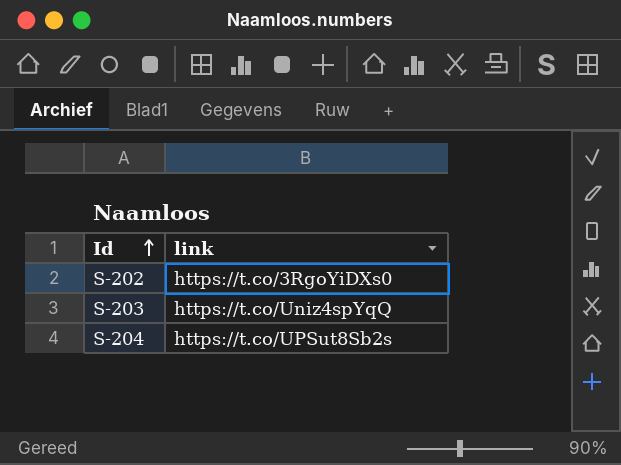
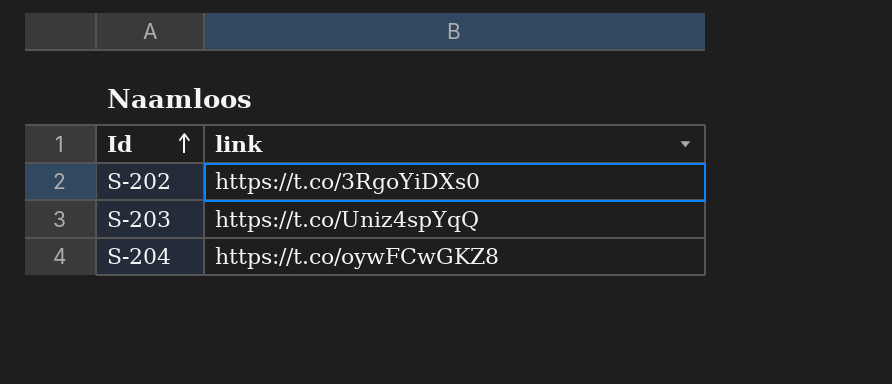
S-204 | link: https://t.co/UPSut8Sb2s -> https://t.co/oywFCwGKZ8

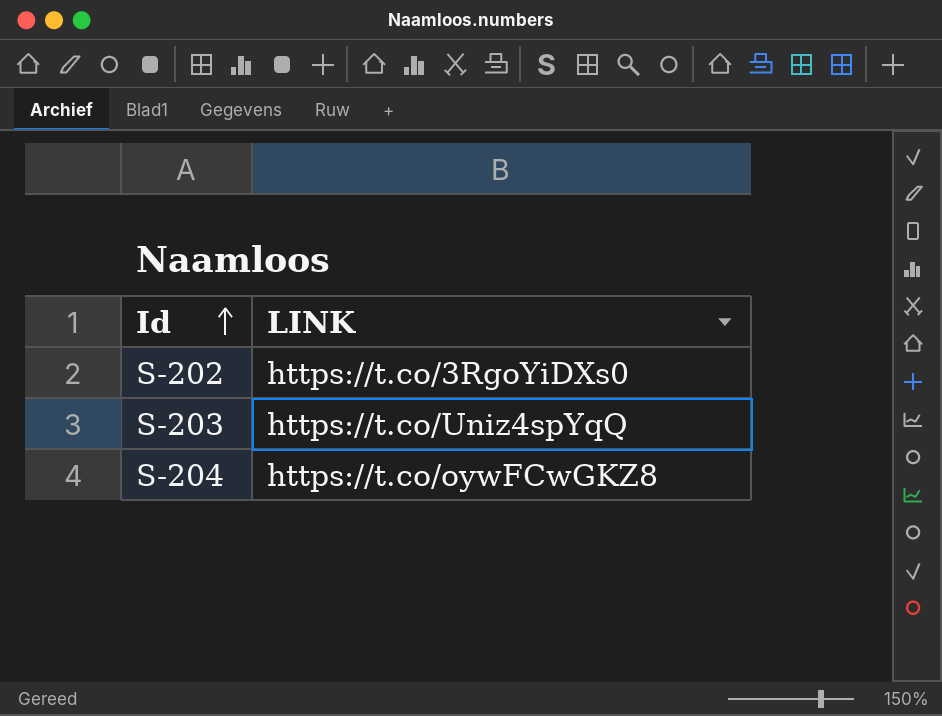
column name: link -> LINK

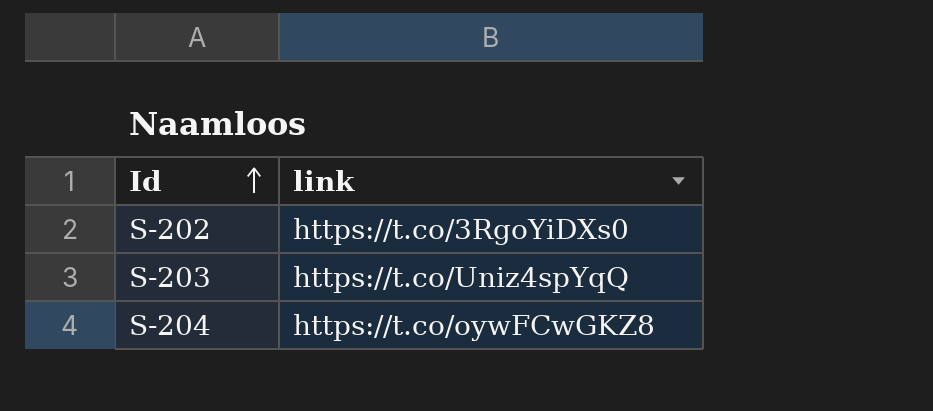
column name: LINK -> link

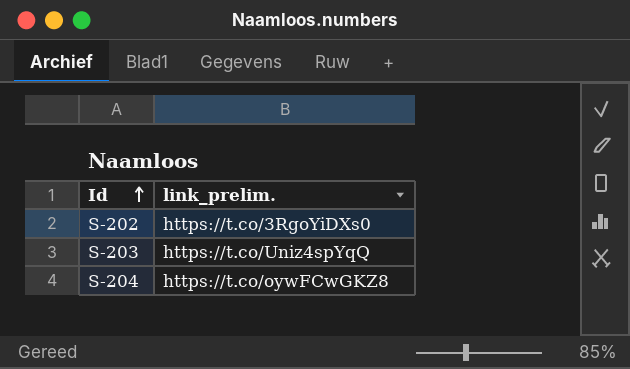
column name: link -> link_prelim.

